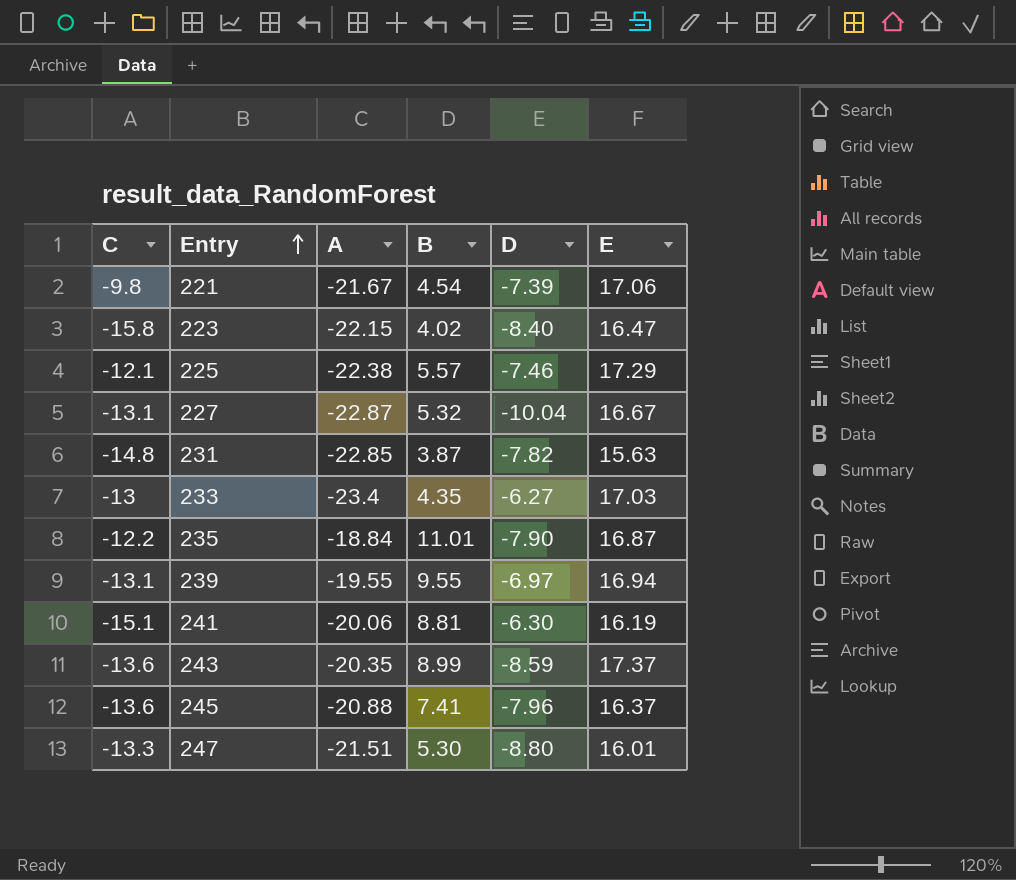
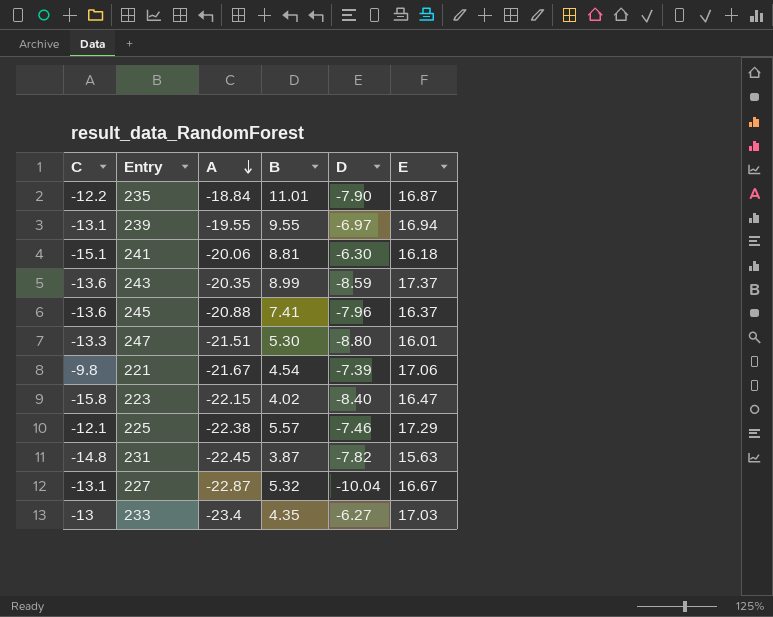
row order: Entry ascending -> A descending
241 | E: 16.19 -> 16.18
231 | A: -22.85 -> -22.45

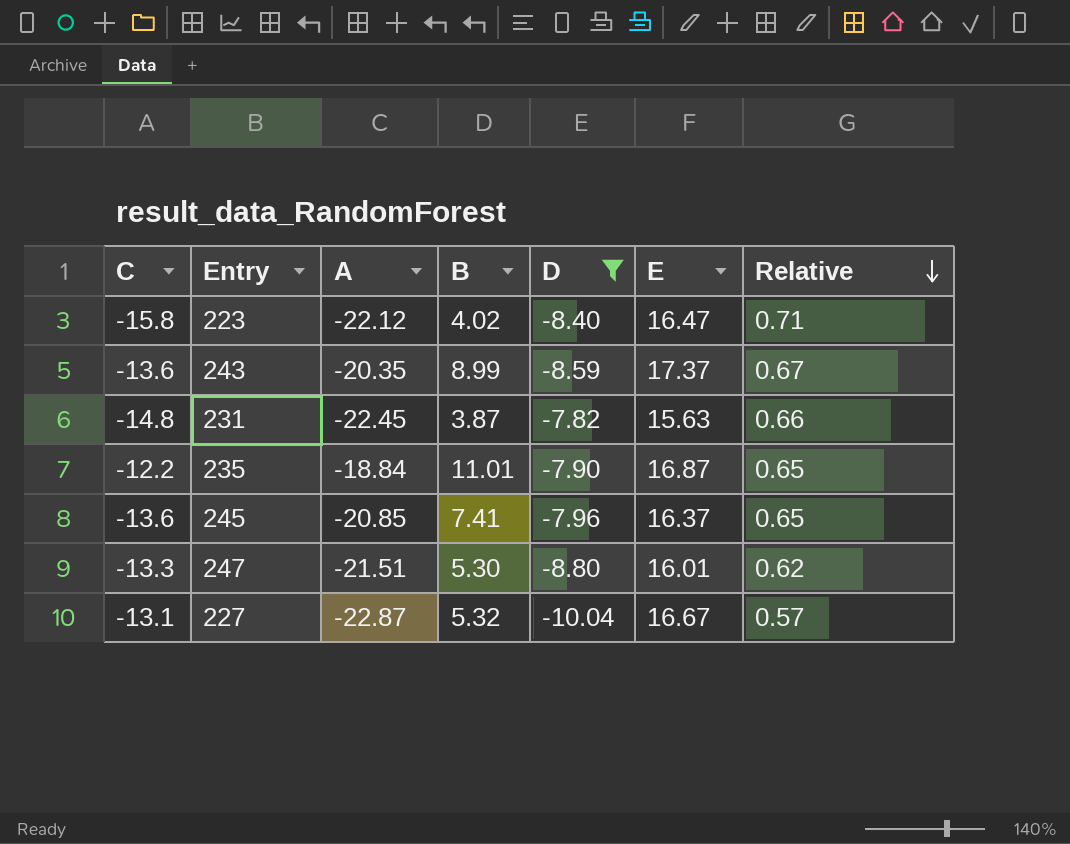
filter: none -> D <= -7.82
row order: A descending -> Relative descending
column Relative | formula: none -> [C] / [A]
223 | A: -22.15 -> -22.12
245 | A: -20.88 -> -20.85

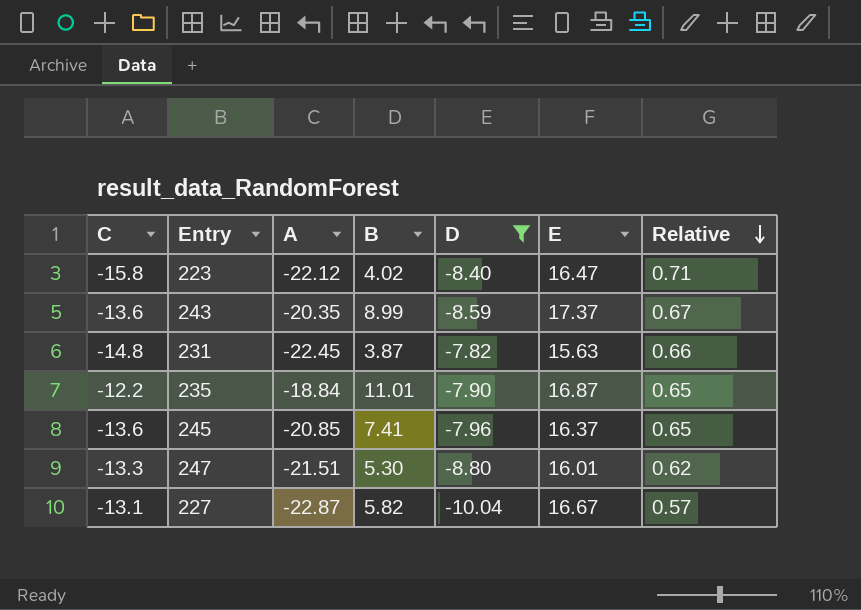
227 | B: 5.32 -> 5.82

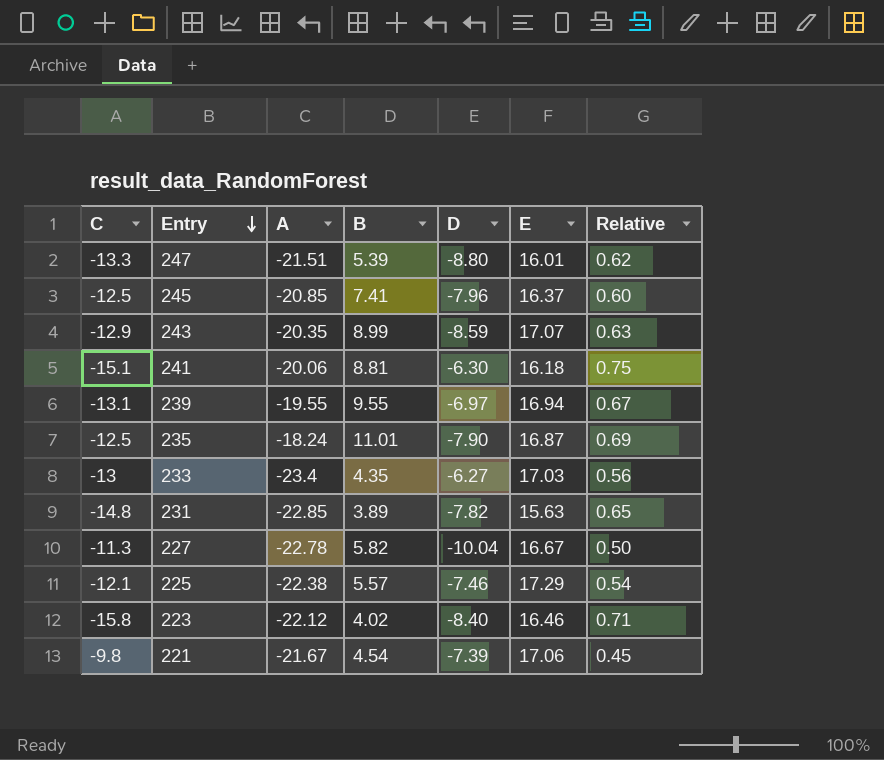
filter: D <= -7.82 -> none
row order: Relative descending -> Entry descending
247 | B: 5.30 -> 5.39
245 | C: -13.6 -> -12.5
245 | Relative: 0.65 -> 0.60
243 | C: -13.6 -> -12.9
243 | E: 17.37 -> 17.07
243 | Relative: 0.67 -> 0.63
235 | C: -12.2 -> -12.5
235 | A: -18.84 -> -18.24
235 | Relative: 0.65 -> 0.69
231 | A: -22.45 -> -22.85
231 | B: 3.87 -> 3.89
231 | Relative: 0.66 -> 0.65
227 | C: -13.1 -> -11.3
227 | A: -22.87 -> -22.78
227 | Relative: 0.57 -> 0.50
223 | E: 16.47 -> 16.46

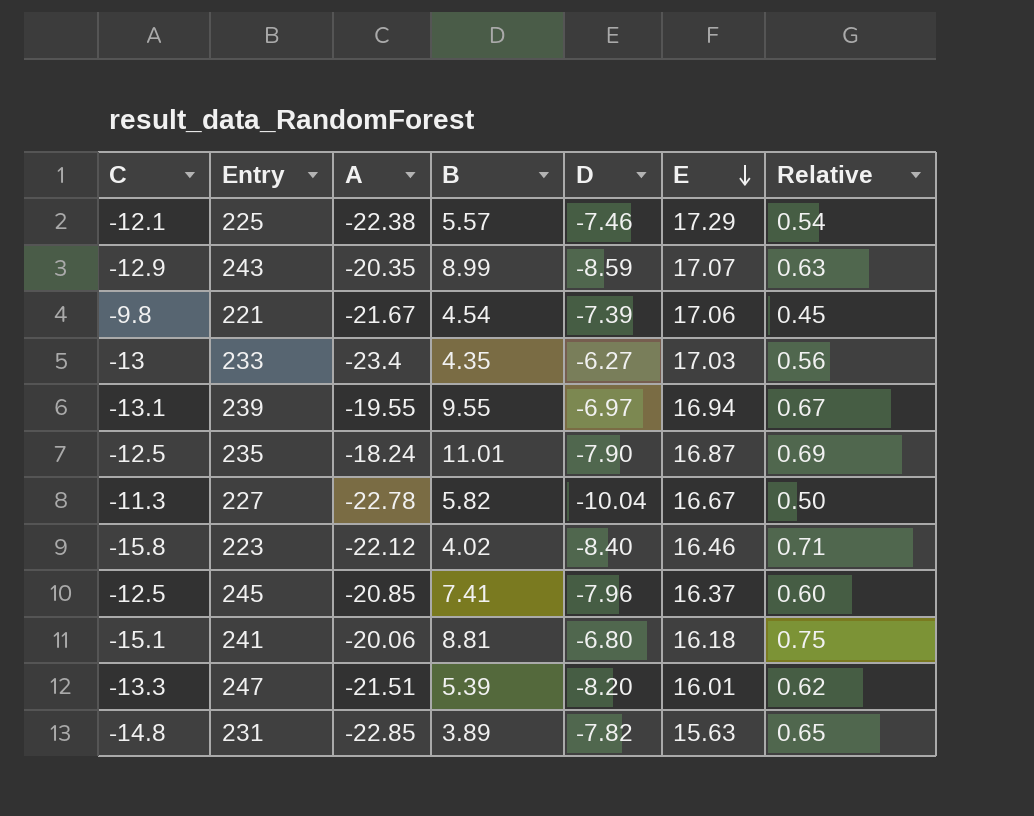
row order: Entry descending -> E descending
241 | D: -6.30 -> -6.80
247 | D: -8.80 -> -8.20

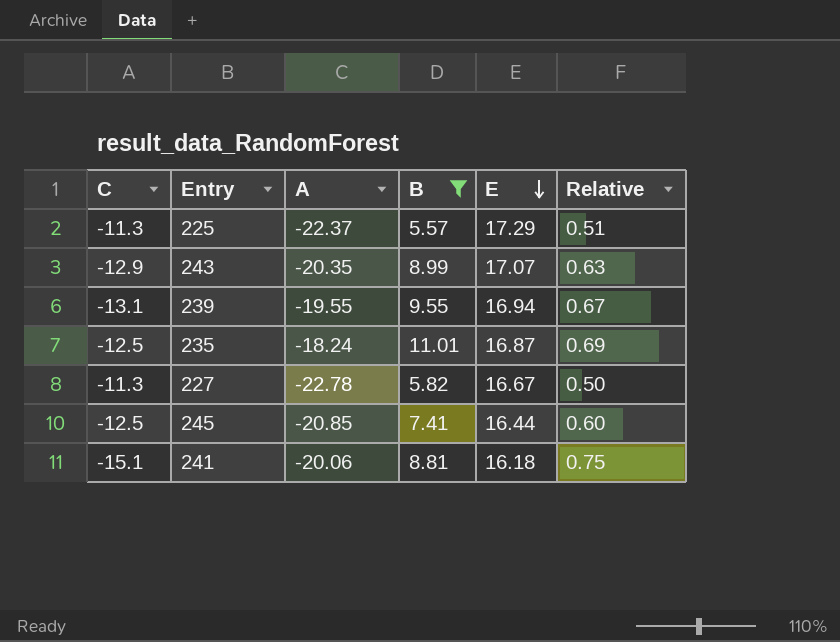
filter: none -> B >= 5.57
column D | position: 5 -> none
225 | C: -12.1 -> -11.3
225 | A: -22.38 -> -22.37
225 | Relative: 0.54 -> 0.51
245 | E: 16.37 -> 16.44

